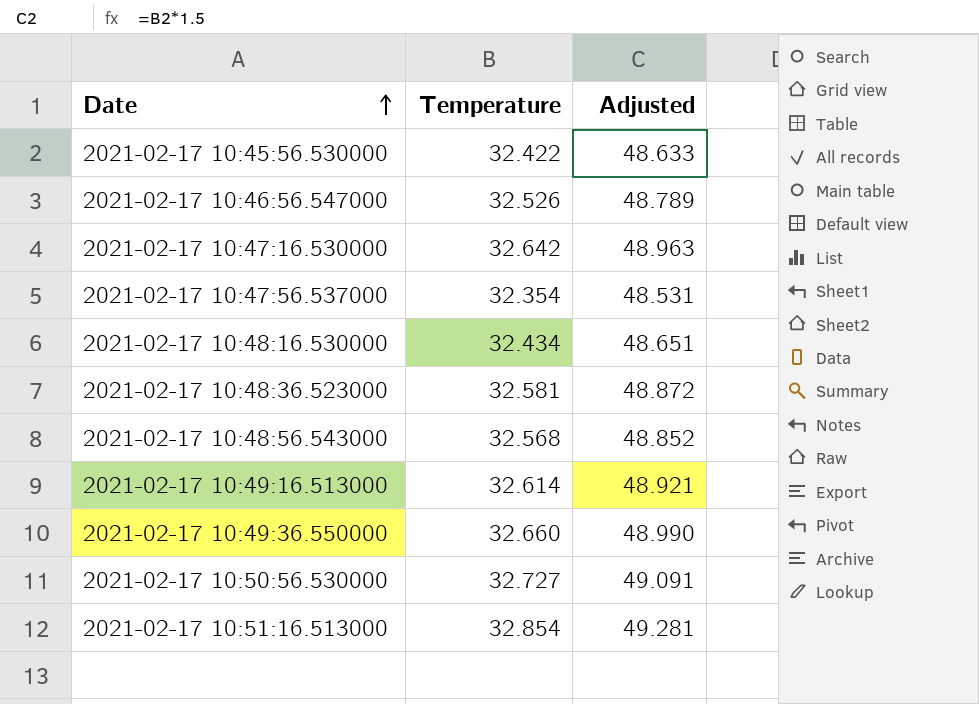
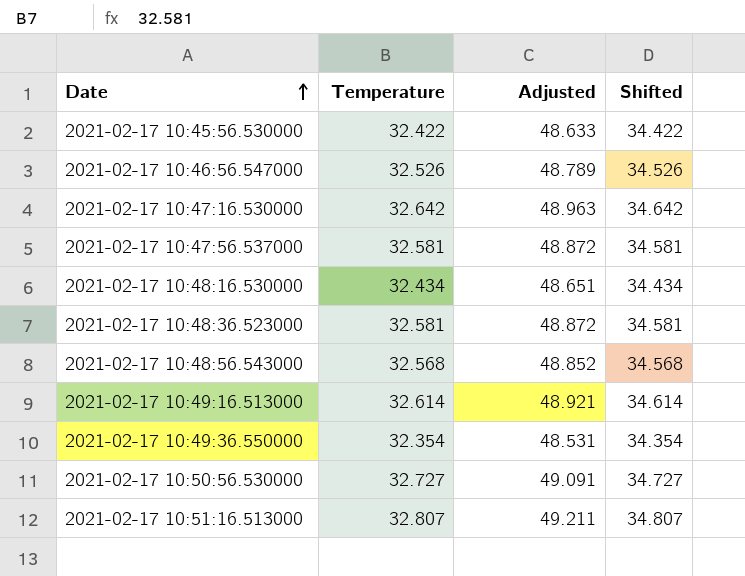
column Shifted | formula: none -> [Temperature] + 2
2021-02-17 10:47:56.537000 | Temperature: 32.354 -> 32.581
2021-02-17 10:47:56.537000 | Adjusted: 48.531 -> 48.872
2021-02-17 10:49:36.550000 | Temperature: 32.660 -> 32.354
2021-02-17 10:49:36.550000 | Adjusted: 48.990 -> 48.531
2021-02-17 10:51:16.513000 | Temperature: 32.854 -> 32.807
2021-02-17 10:51:16.513000 | Adjusted: 49.281 -> 49.211

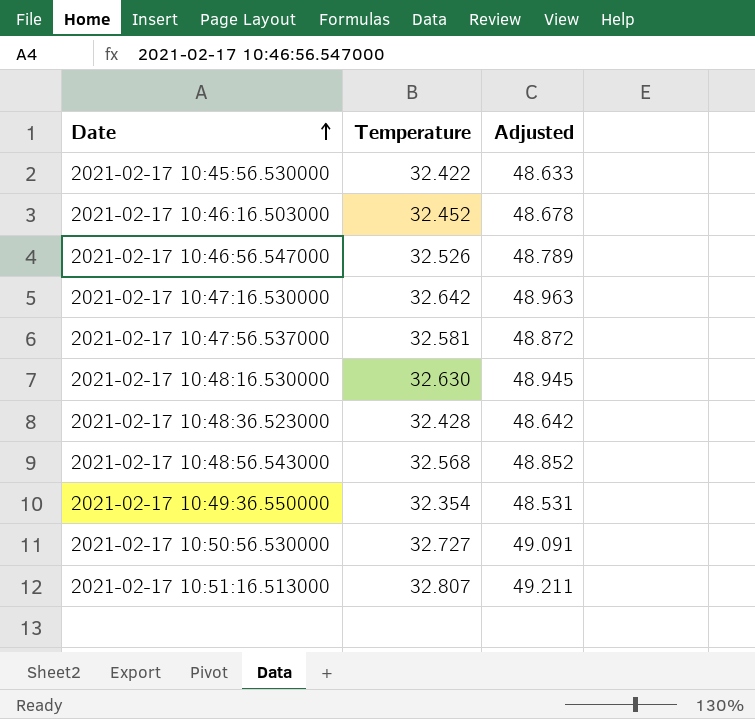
column Shifted | formula: [Temperature] + 2 -> none
row 2021-02-17 10:49:16.513000: 32.614 | 48.921 | 34.614 -> none
row 2021-02-17 10:46:16.503000: none -> 32.452 | 48.678
2021-02-17 10:48:16.530000 | Temperature: 32.434 -> 32.630
2021-02-17 10:48:16.530000 | Adjusted: 48.651 -> 48.945
2021-02-17 10:48:36.523000 | Temperature: 32.581 -> 32.428
2021-02-17 10:48:36.523000 | Adjusted: 48.872 -> 48.642

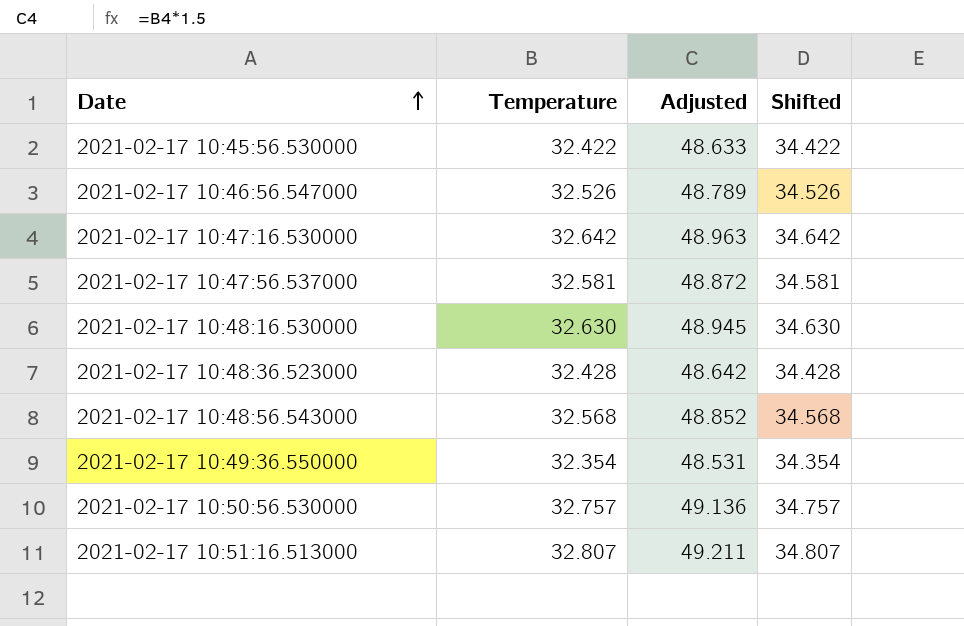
column Shifted | formula: none -> [Temperature] + 2
row 2021-02-17 10:46:16.503000: 32.452 | 48.678 -> none
2021-02-17 10:50:56.530000 | Temperature: 32.727 -> 32.757
2021-02-17 10:50:56.530000 | Adjusted: 49.091 -> 49.136

